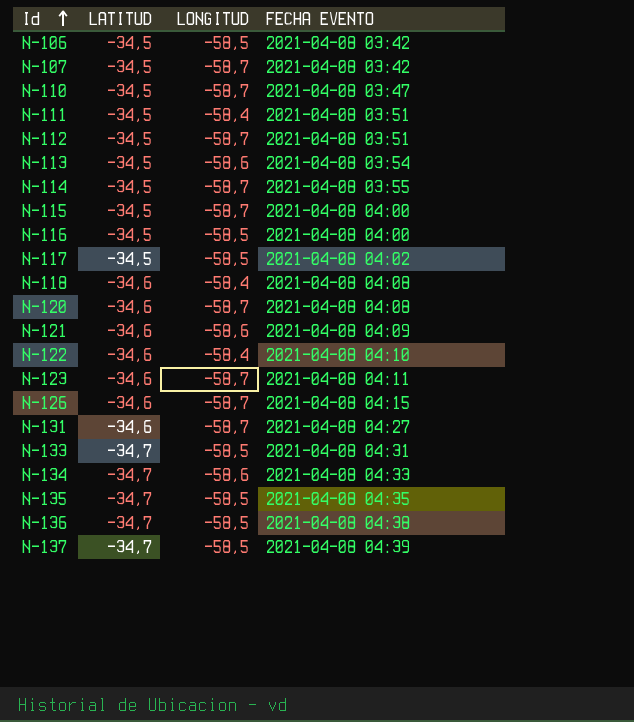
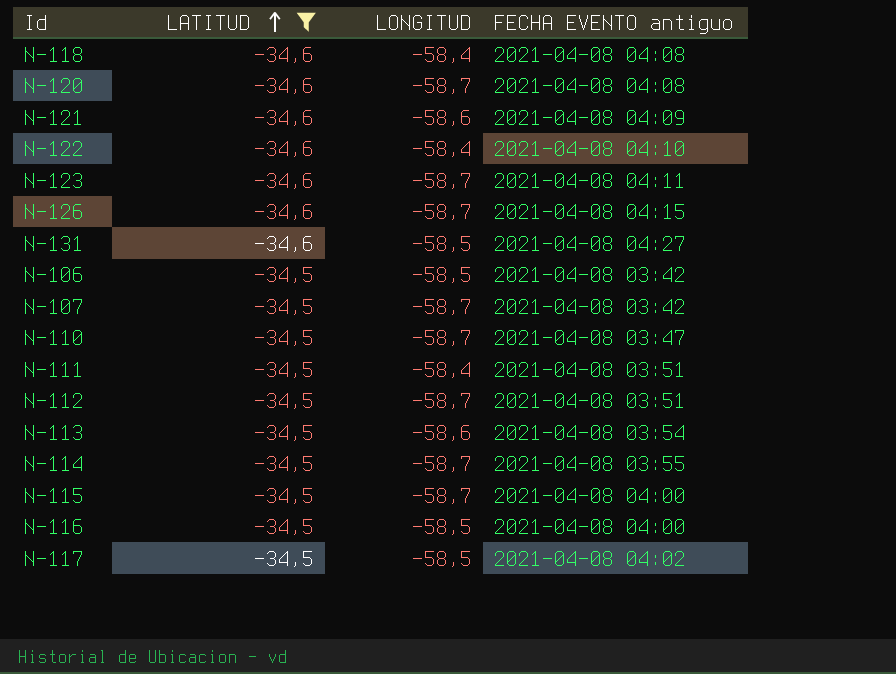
filter: none -> LATITUD != -34,7
row order: Id ascending -> LATITUD ascending
column name: FECHA EVENTO -> FECHA EVENTO antiguo
N-131 | LONGITUD: -58,7 -> -58,5

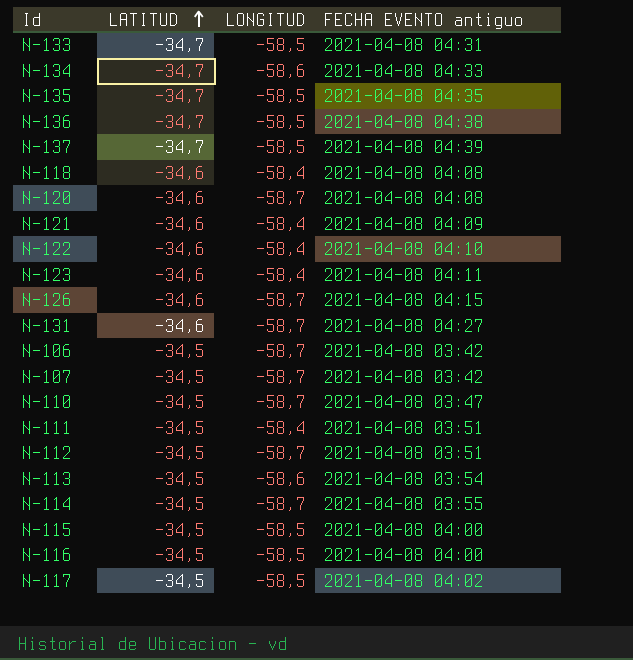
filter: LATITUD != -34,7 -> none
N-121 | LONGITUD: -58,6 -> -58,4
N-123 | LONGITUD: -58,7 -> -58,4
N-131 | LONGITUD: -58,5 -> -58,7
N-106 | LONGITUD: -58,5 -> -58,7
N-115 | LONGITUD: -58,7 -> -58,5

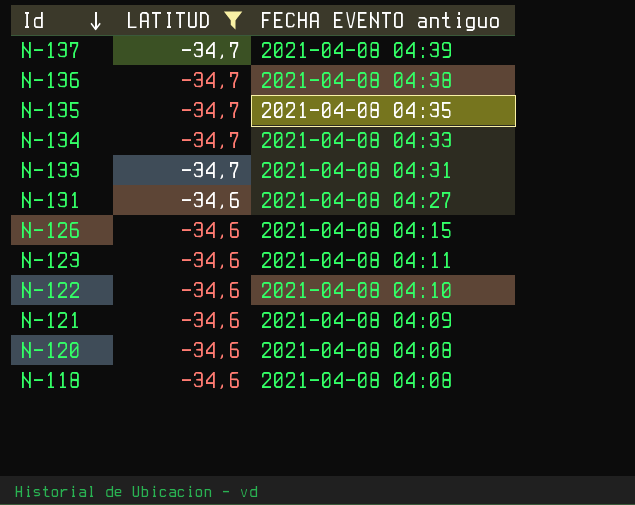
filter: none -> LATITUD != -34,5
row order: LATITUD ascending -> Id descending
column LONGITUD | position: 3 -> none

